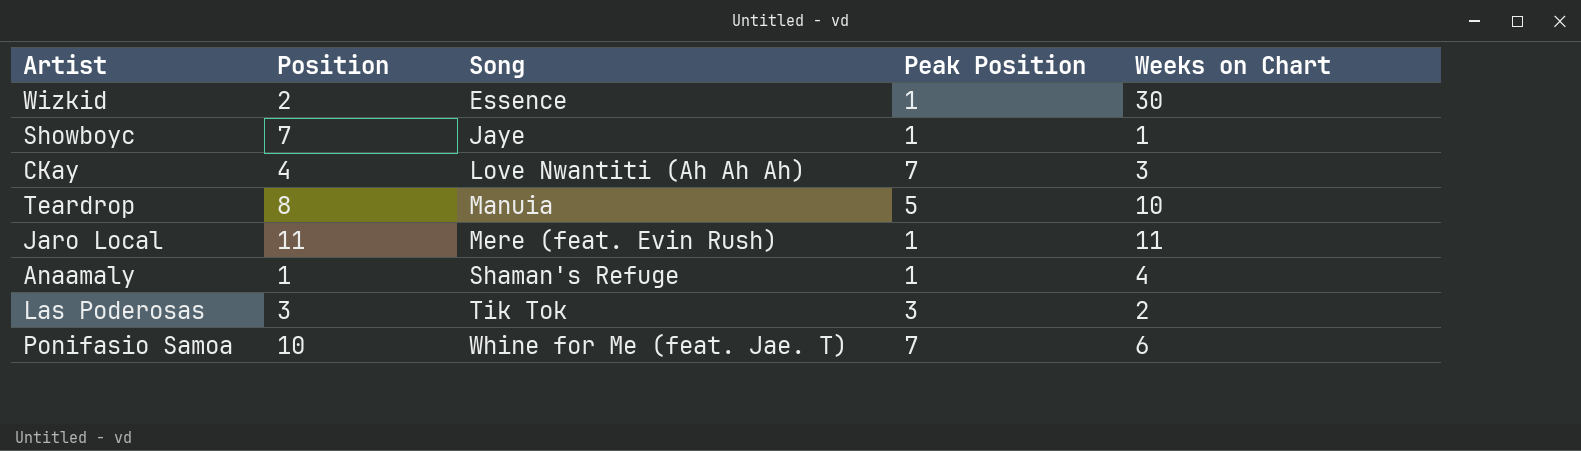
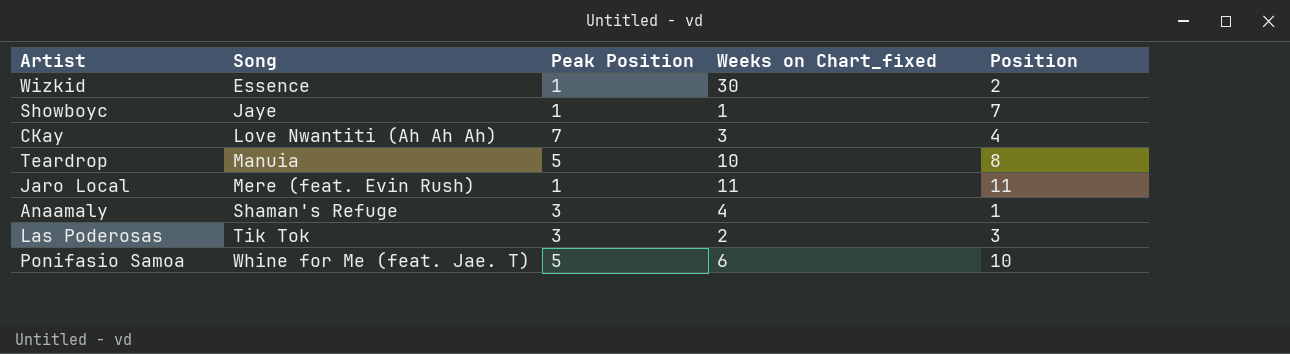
column name: Weeks on Chart -> Weeks on Chart_fixed
column Position | position: 2 -> 5
Anaamaly | Peak Position: 1 -> 3
Ponifasio Samoa | Peak Position: 7 -> 5

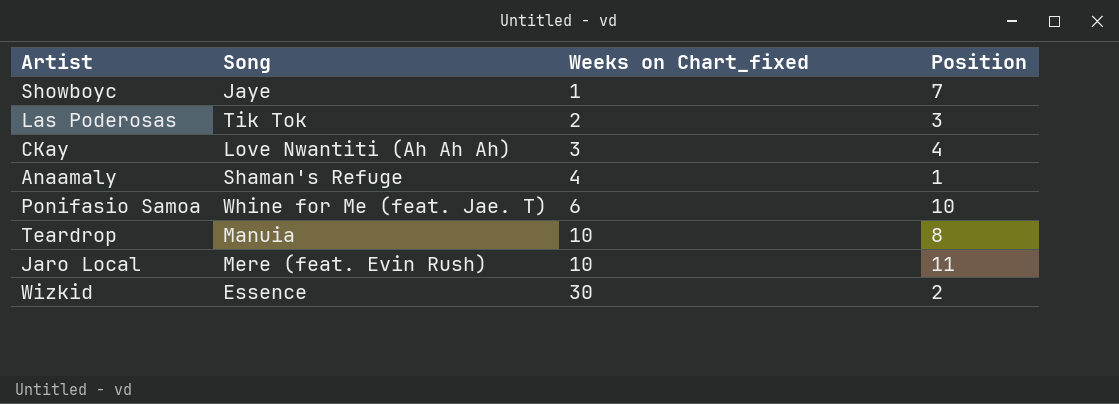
row order: Song ascending -> Weeks on Chart_fixed ascending
column Peak Position | position: 3 -> none
Jaro Local | Weeks on Chart_fixed: 11 -> 10

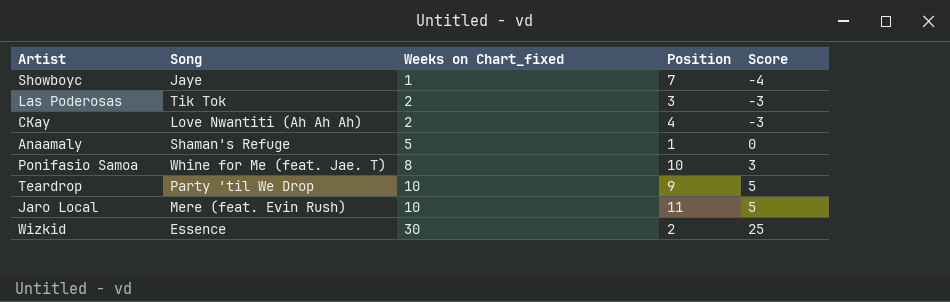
column Score | formula: none -> [Weeks on Chart_fixed] - 5
CKay | Weeks on Chart_fixed: 3 -> 2
Anaamaly | Weeks on Chart_fixed: 4 -> 5
Ponifasio Samoa | Weeks on Chart_fixed: 6 -> 8
Teardrop | Song: Manuia -> Party 'til We Drop
Teardrop | Position: 8 -> 9

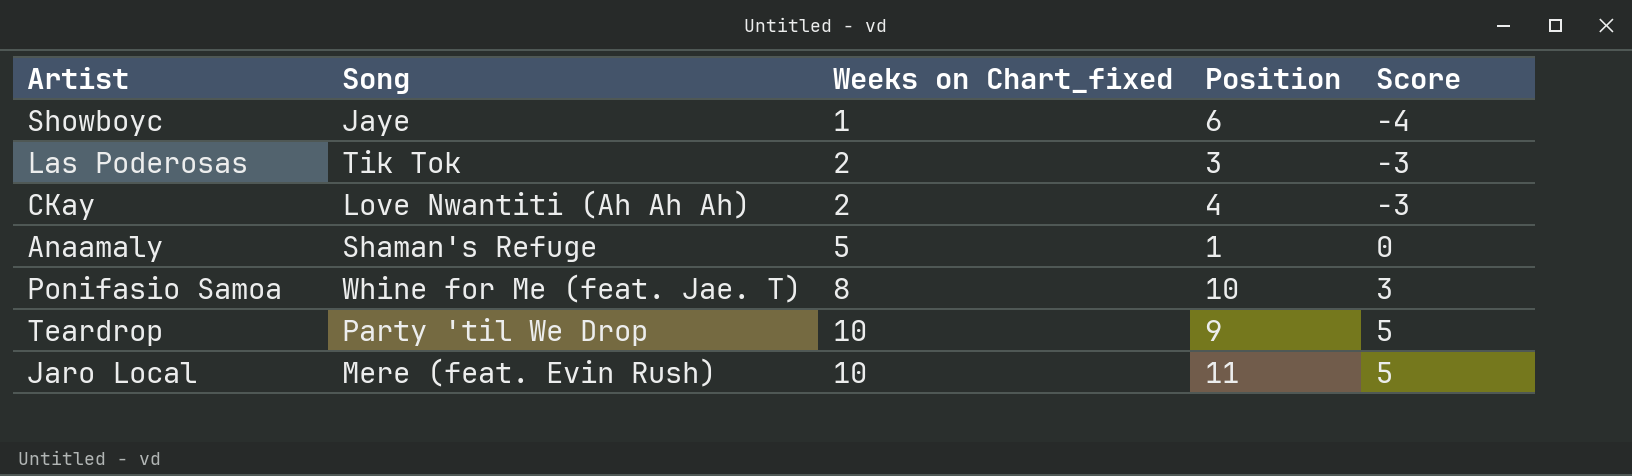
row Wizkid: Essence | 30 | 2 | 25 -> none
Showboyc | Position: 7 -> 6

